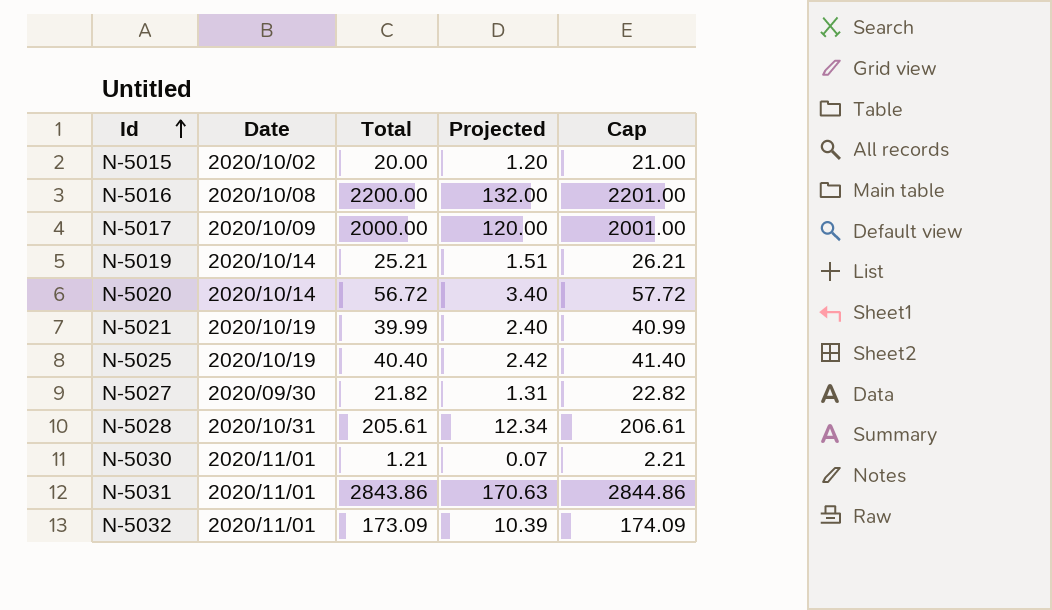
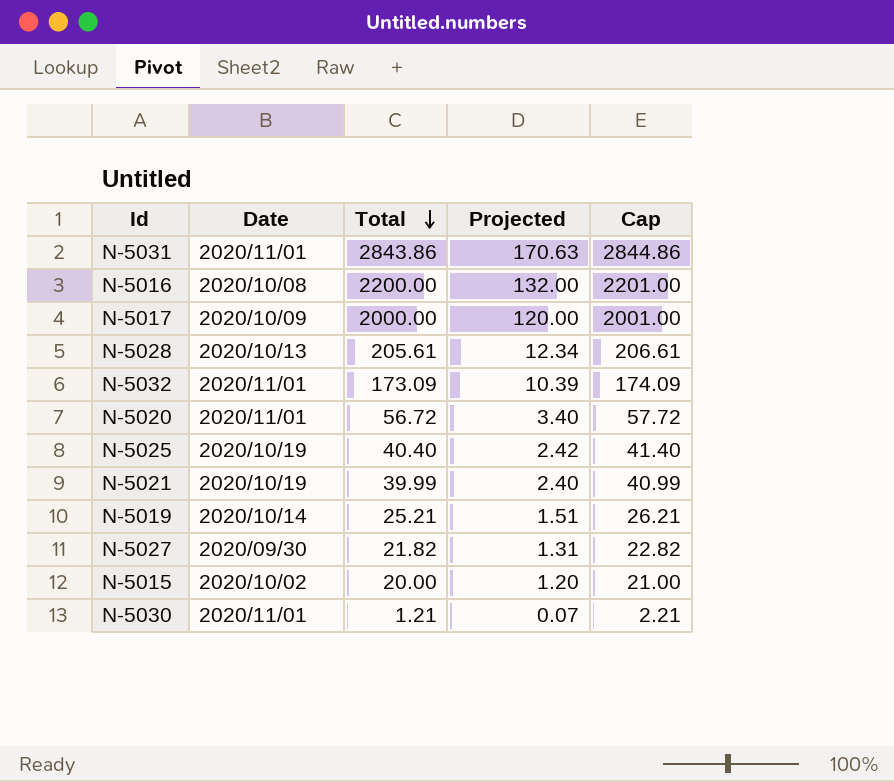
row order: Id ascending -> Total descending
N-5028 | Date: 2020/10/31 -> 2020/10/13
N-5020 | Date: 2020/10/14 -> 2020/11/01

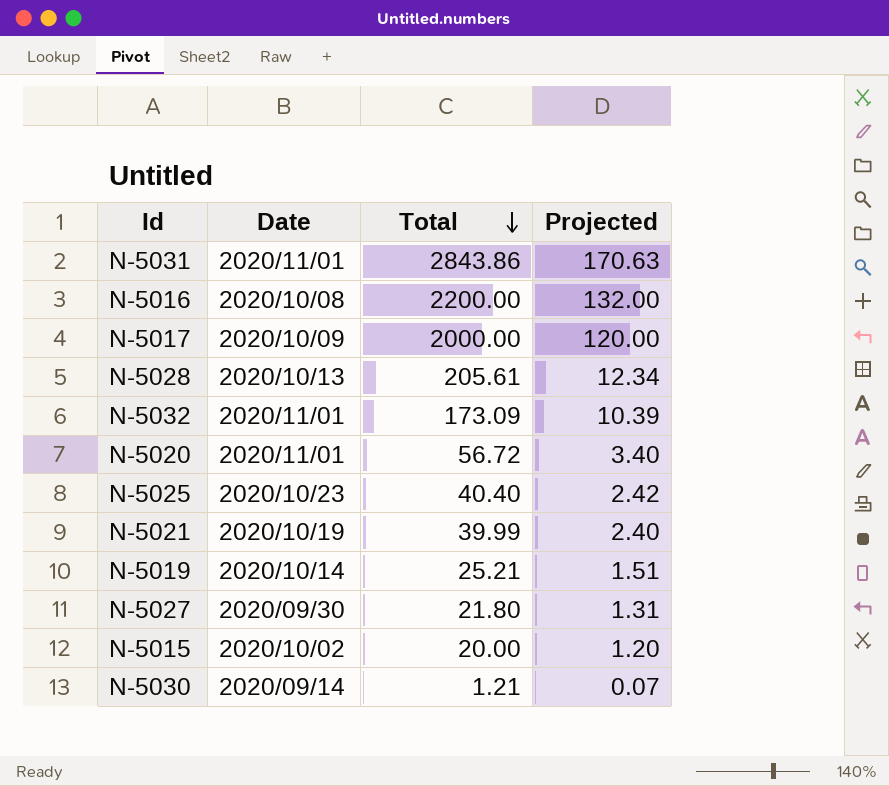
column Cap | formula: [Total] + 1 -> none
N-5025 | Date: 2020/10/19 -> 2020/10/23
N-5027 | Total: 21.82 -> 21.80
N-5030 | Date: 2020/11/01 -> 2020/09/14

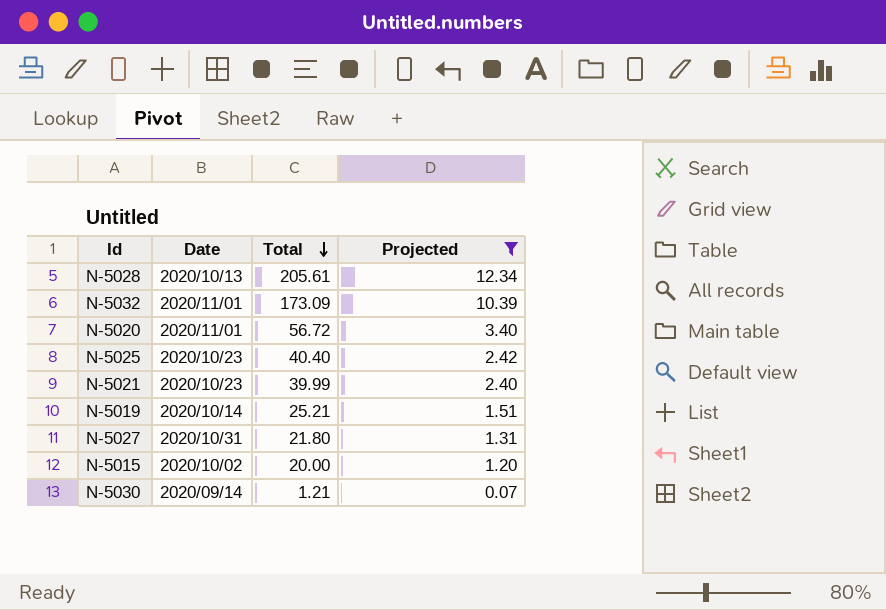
filter: none -> Projected <= 12.34
N-5021 | Date: 2020/10/19 -> 2020/10/23
N-5027 | Date: 2020/09/30 -> 2020/10/31

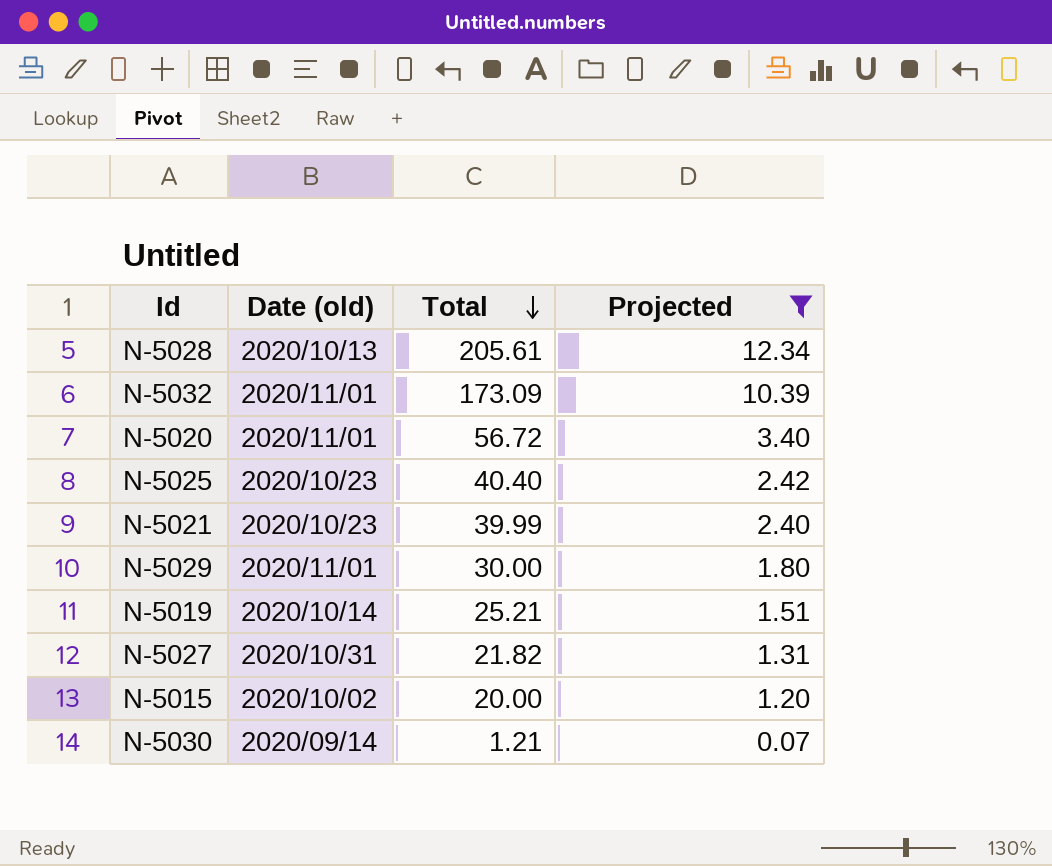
column name: Date -> Date (old)
row N-5029: none -> 2020/11/01 | 30.00 | 1.80
N-5027 | Total: 21.80 -> 21.82

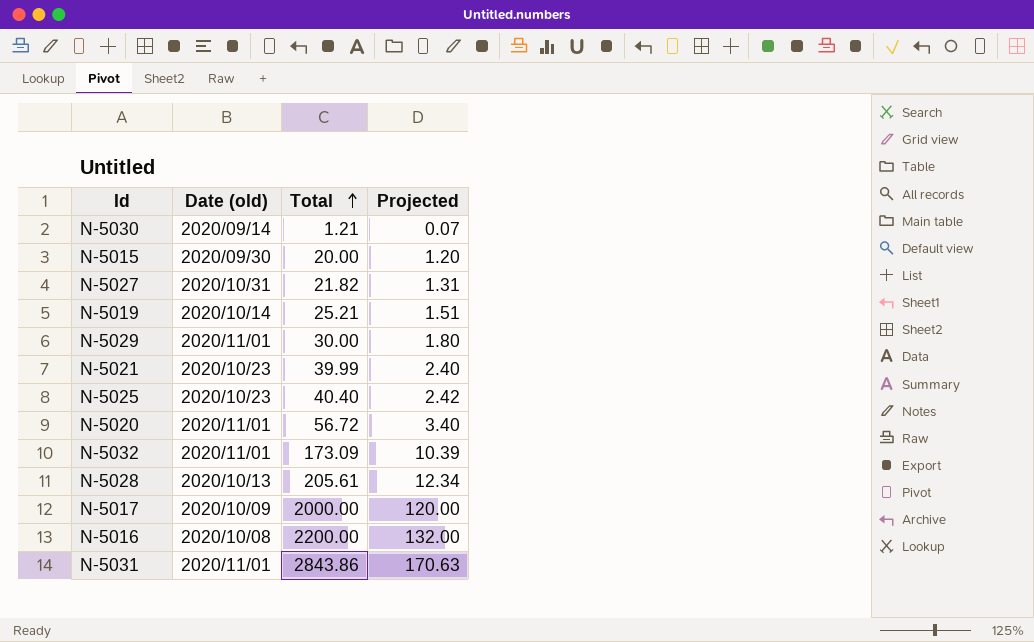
filter: Projected <= 12.34 -> none
row order: Total descending -> Total ascending
N-5015 | Date (old): 2020/10/02 -> 2020/09/30

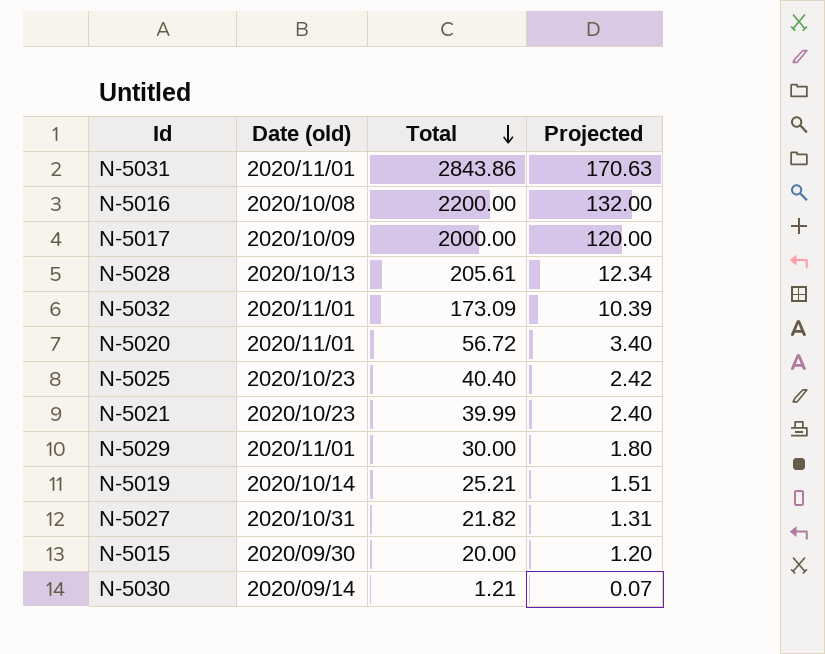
row order: Total ascending -> Total descending

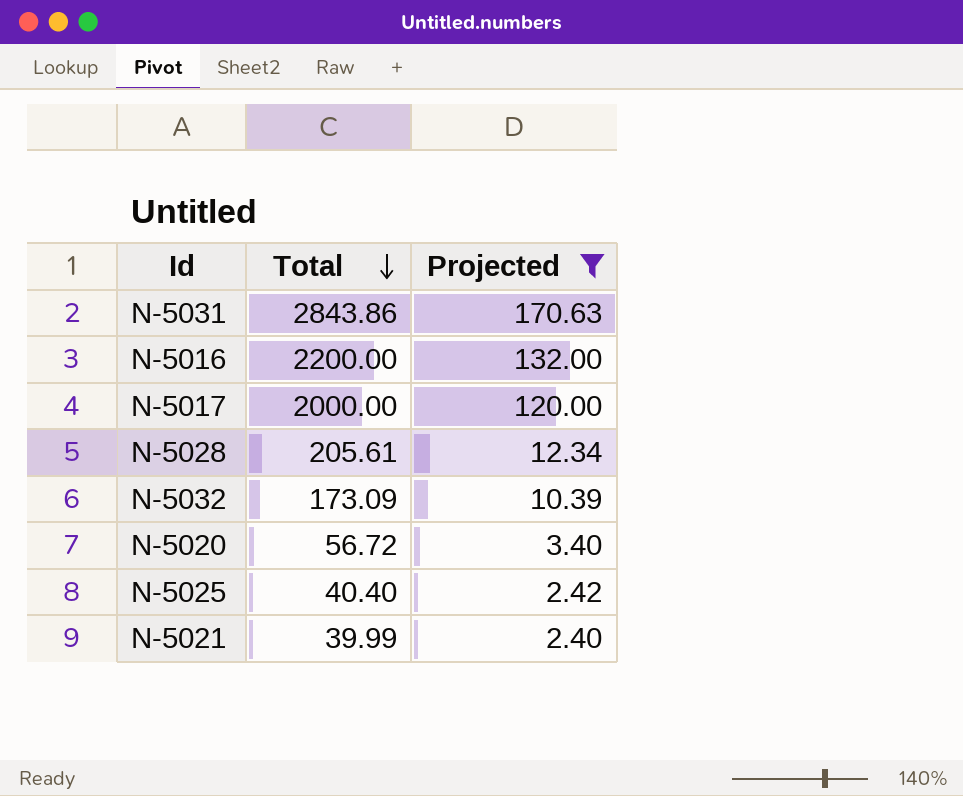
filter: none -> Projected >= 2.40
column Date (old) | position: 2 -> none

